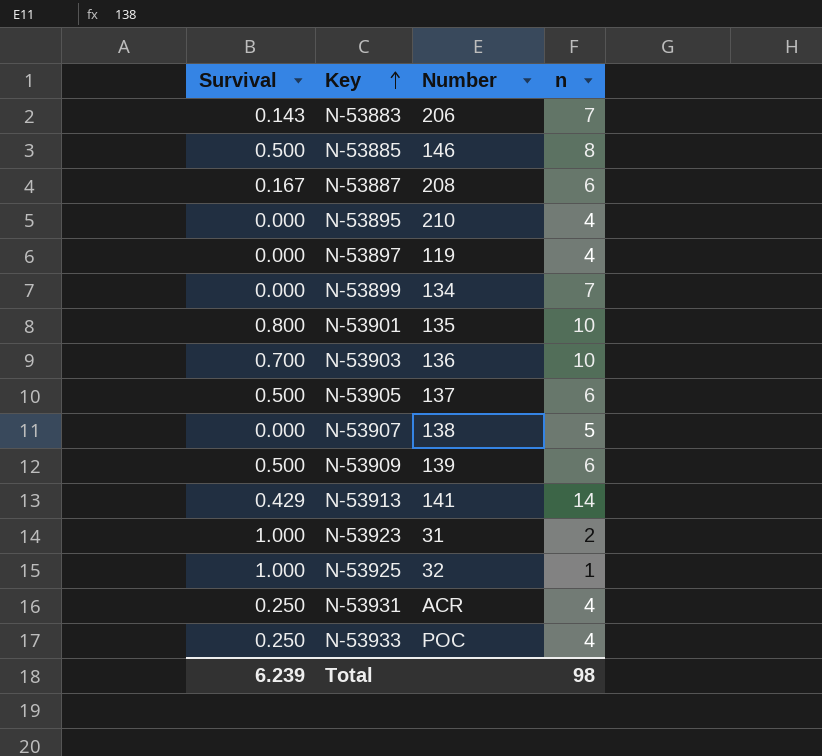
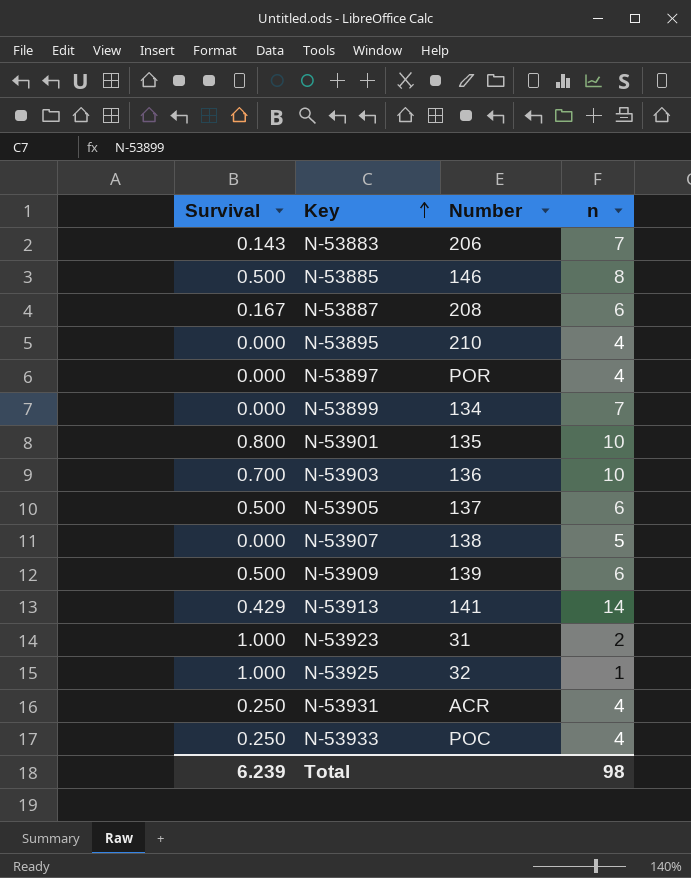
N-53897 | Number: 119 -> POR

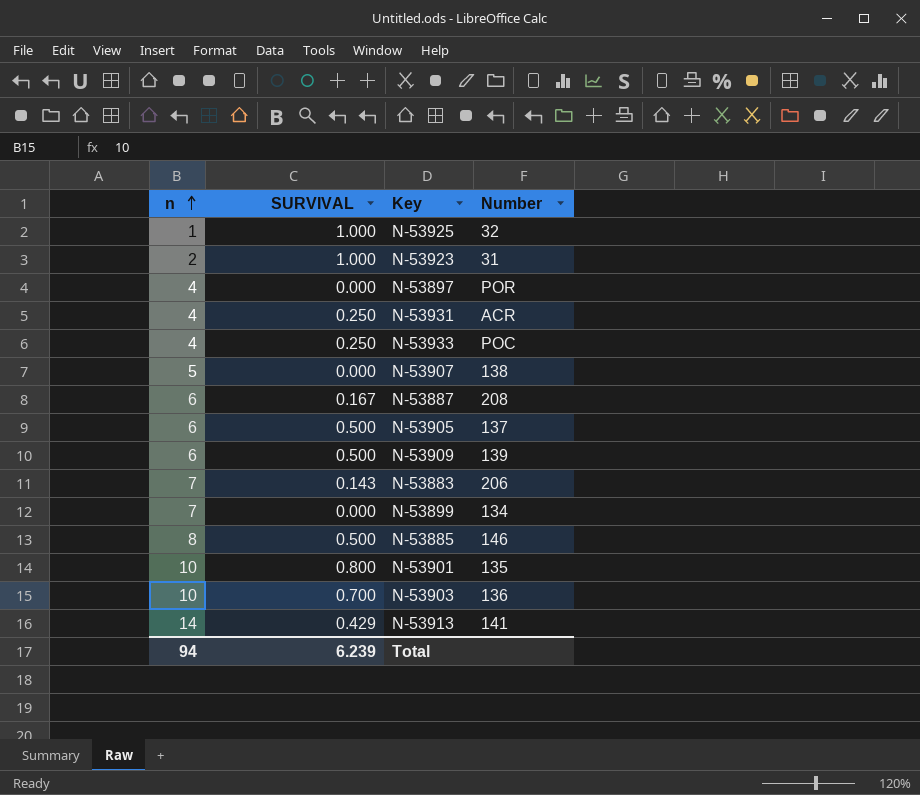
row order: Key ascending -> n ascending
column n | position: 4 -> 1
column name: Survival -> SURVIVAL
row N-53895: 0.000 | 210 | 4 -> none
Total | n: 98 -> 94

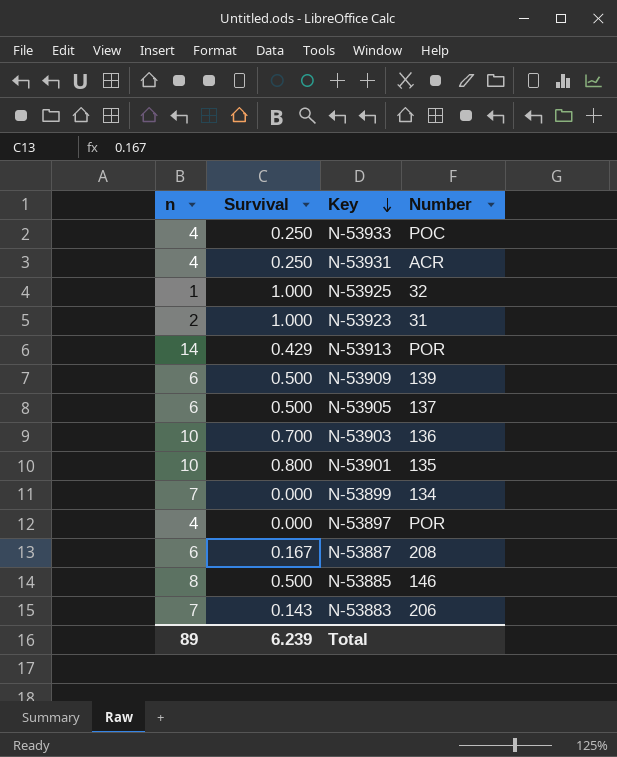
row order: n ascending -> Key descending
column name: SURVIVAL -> Survival
row N-53907: 5 | 0.000 | 138 -> none
N-53913 | Number: 141 -> POR
Total | n: 94 -> 89

